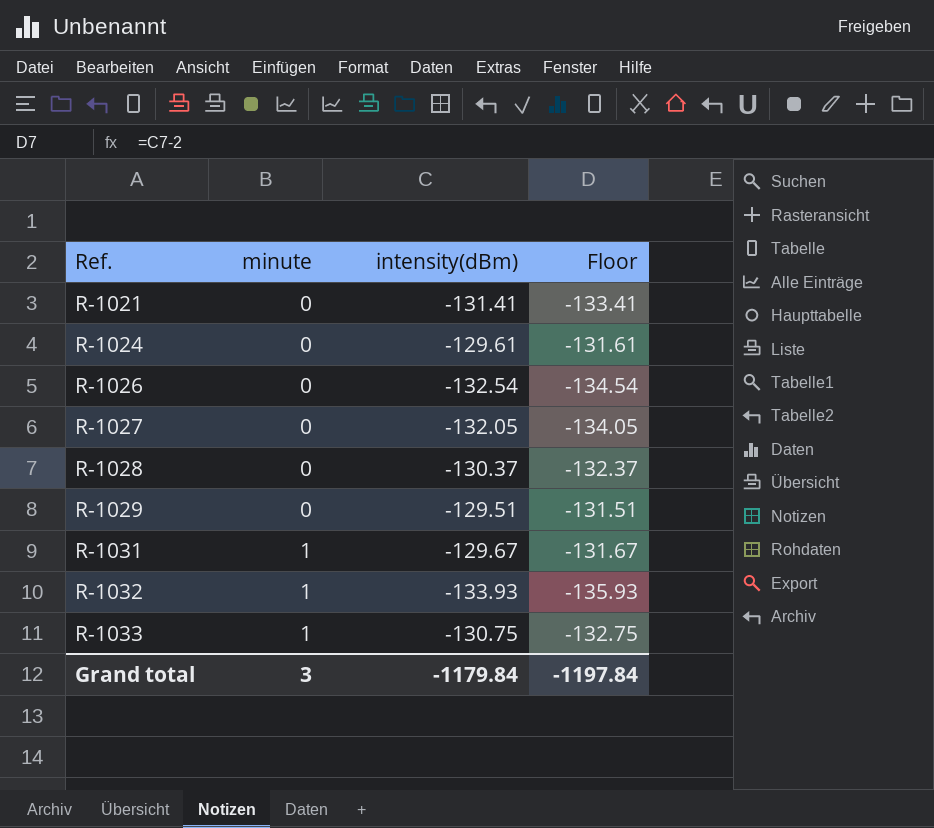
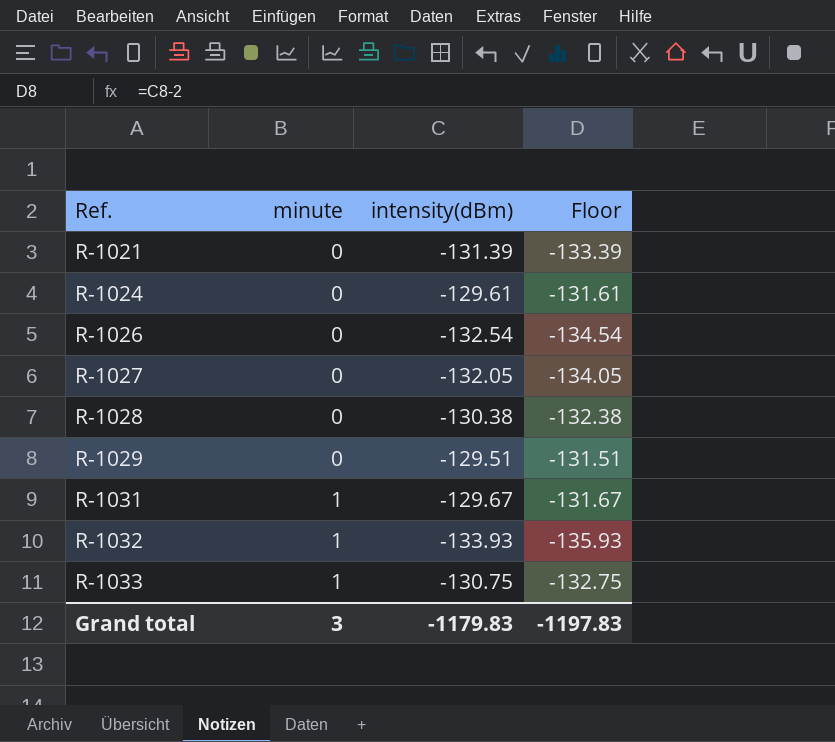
R-1021 | intensity(dBm): -131.41 -> -131.39
R-1021 | Floor: -133.41 -> -133.39
R-1028 | intensity(dBm): -130.37 -> -130.38
R-1028 | Floor: -132.37 -> -132.38
Grand total | intensity(dBm): -1179.84 -> -1179.83
Grand total | Floor: -1197.84 -> -1197.83

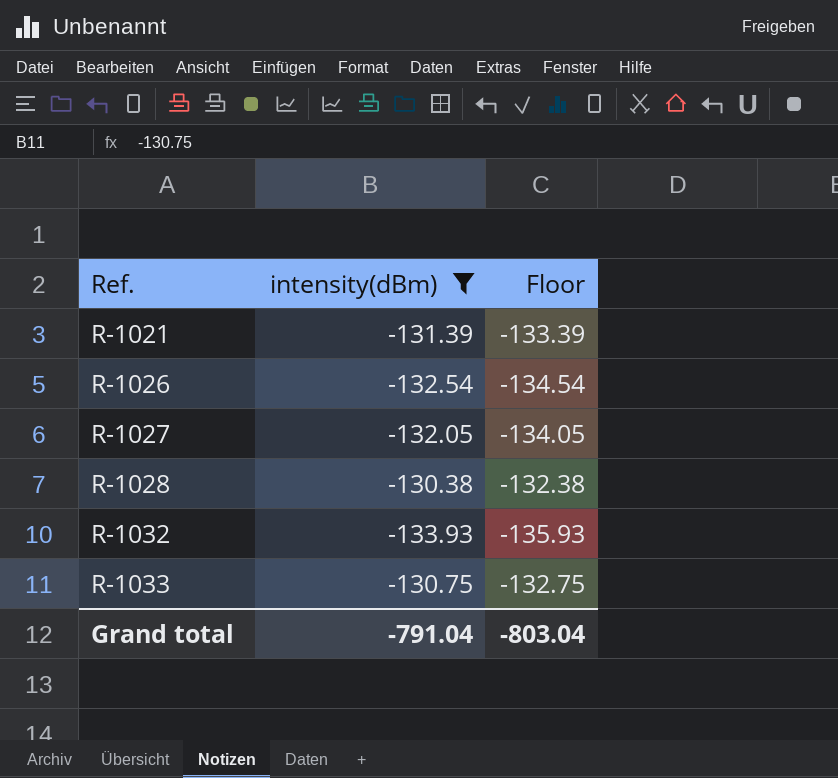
filter: none -> intensity(dBm) <= -130.38
column minute | position: 2 -> none
Grand total | intensity(dBm): -1179.83 -> -791.04
Grand total | Floor: -1197.83 -> -803.04

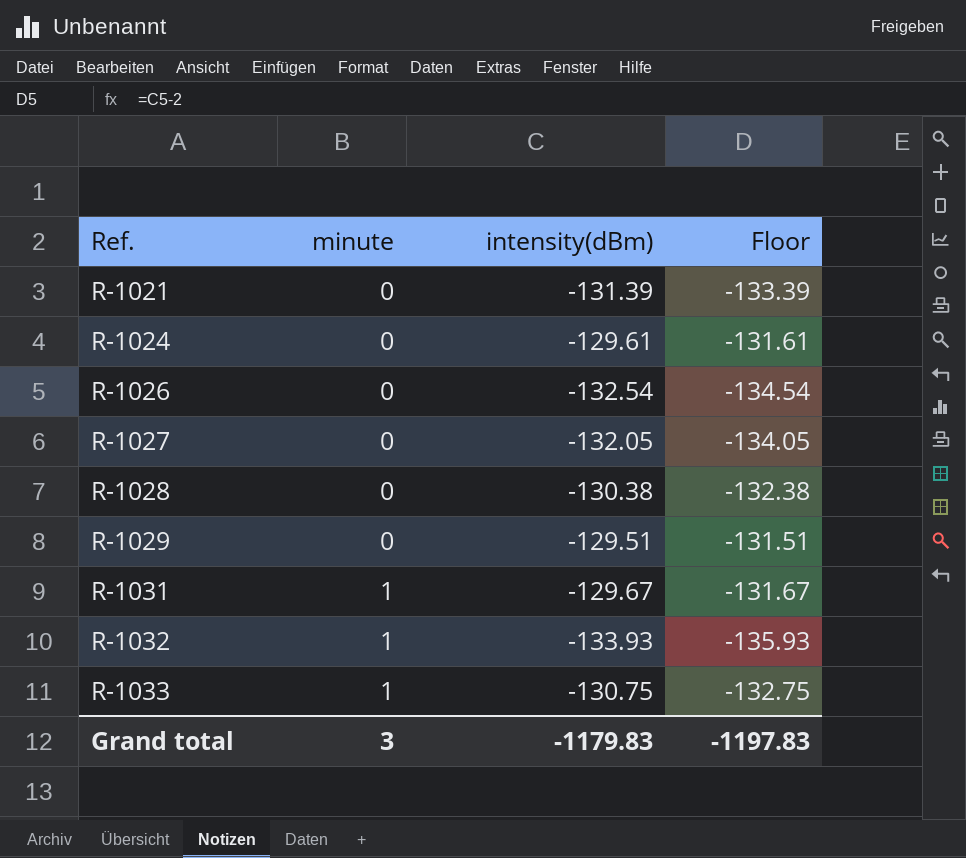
filter: intensity(dBm) <= -130.38 -> none
column minute | position: none -> 2
Grand total | intensity(dBm): -791.04 -> -1179.83
Grand total | Floor: -803.04 -> -1197.83

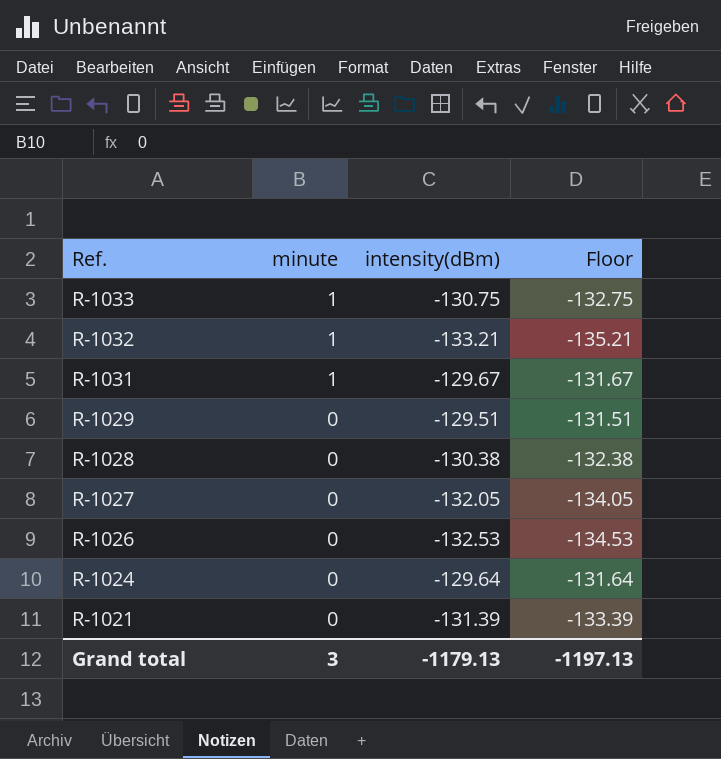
row order: Ref. ascending -> Ref. descending
R-1032 | intensity(dBm): -133.93 -> -133.21
R-1032 | Floor: -135.93 -> -135.21
R-1026 | intensity(dBm): -132.54 -> -132.53
R-1026 | Floor: -134.54 -> -134.53
R-1024 | intensity(dBm): -129.61 -> -129.64
R-1024 | Floor: -131.61 -> -131.64
Grand total | intensity(dBm): -1179.83 -> -1179.13
Grand total | Floor: -1197.83 -> -1197.13

